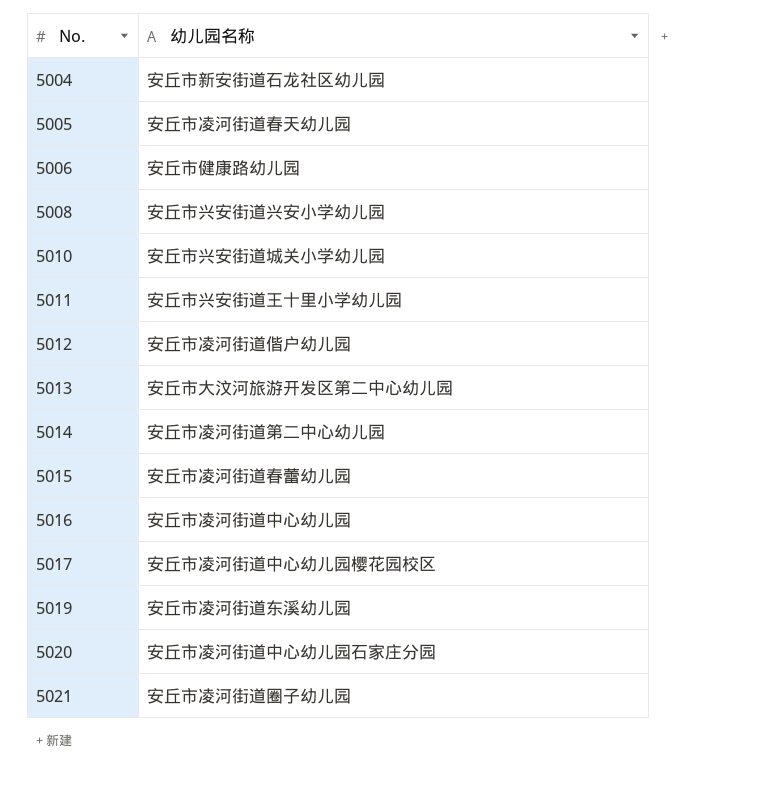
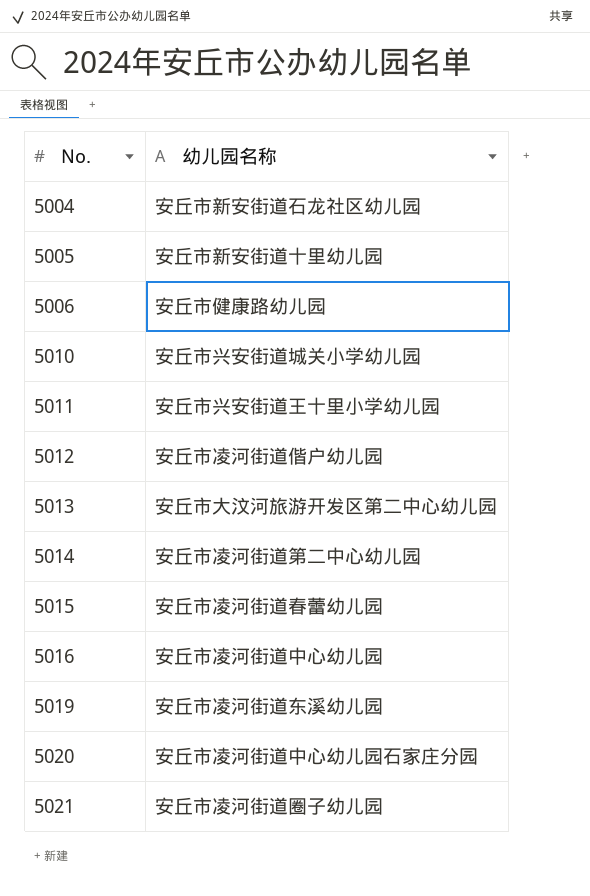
row 5008: 安丘市兴安街道兴安小学幼儿园 -> none
row 5017: 安丘市凌河街道中心幼儿园樱花园校区 -> none
5005 | 幼儿园名称: 安丘市凌河街道春天幼儿园 -> 安丘市新安街道十里幼儿园

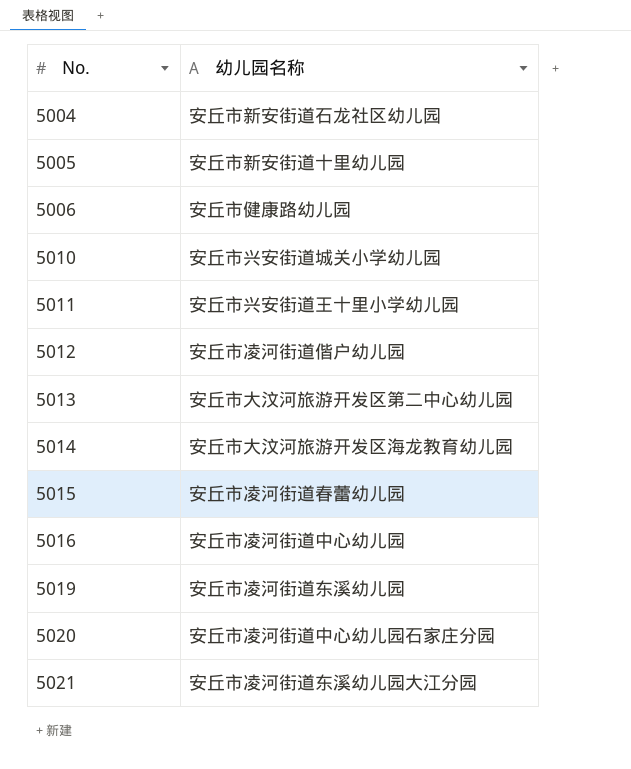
5014 | 幼儿园名称: 安丘市凌河街道第二中心幼儿园 -> 安丘市大汶河旅游开发区海龙教育幼儿园
5021 | 幼儿园名称: 安丘市凌河街道圈子幼儿园 -> 安丘市凌河街道东溪幼儿园大江分园

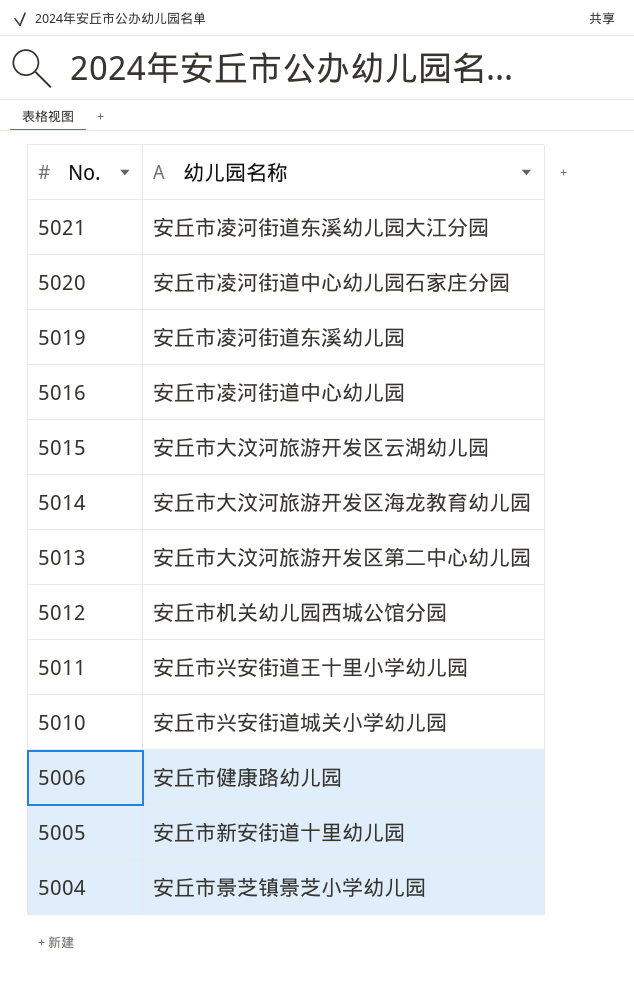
row order: No. ascending -> No. descending
5015 | 幼儿园名称: 安丘市凌河街道春蕾幼儿园 -> 安丘市大汶河旅游开发区云湖幼儿园
5012 | 幼儿园名称: 安丘市凌河街道偕户幼儿园 -> 安丘市机关幼儿园西城公馆分园
5004 | 幼儿园名称: 安丘市新安街道石龙社区幼儿园 -> 安丘市景芝镇景芝小学幼儿园

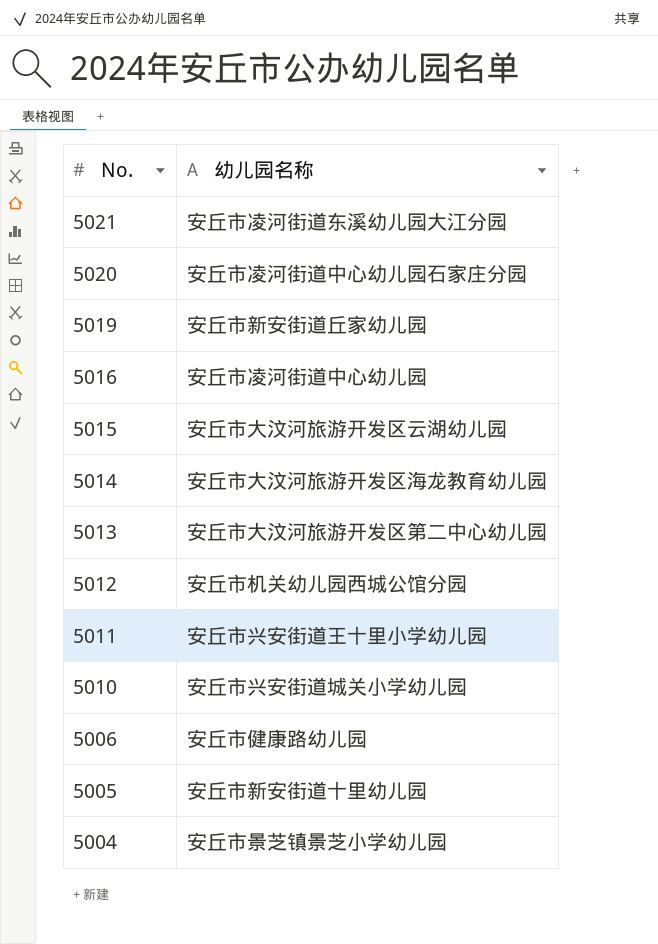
5019 | 幼儿园名称: 安丘市凌河街道东溪幼儿园 -> 安丘市新安街道丘家幼儿园

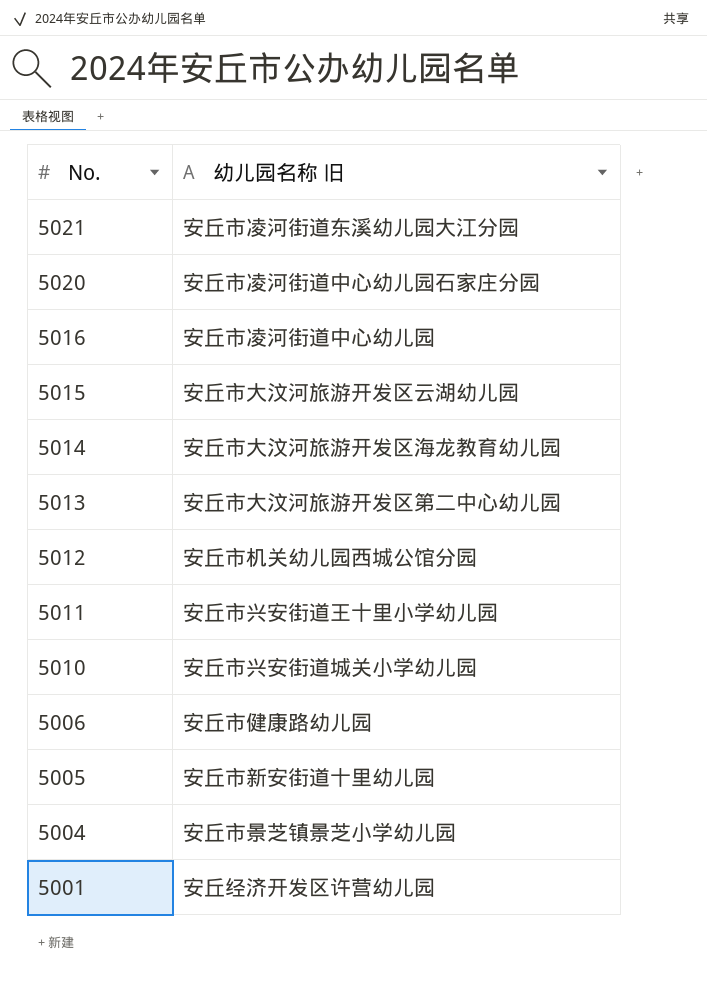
column name: 幼儿园名称 -> 幼儿园名称 旧
row 5019: 安丘市新安街道丘家幼儿园 -> none
row 5001: none -> 安丘经济开发区许营幼儿园

